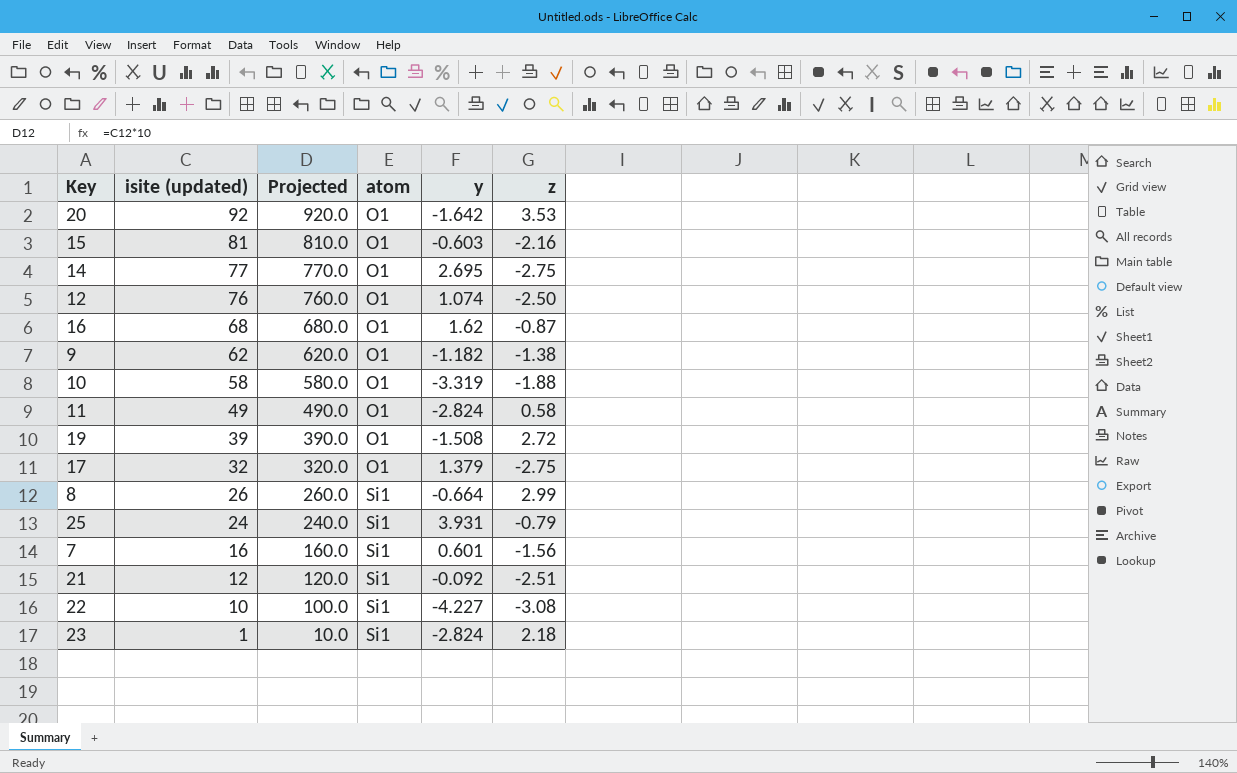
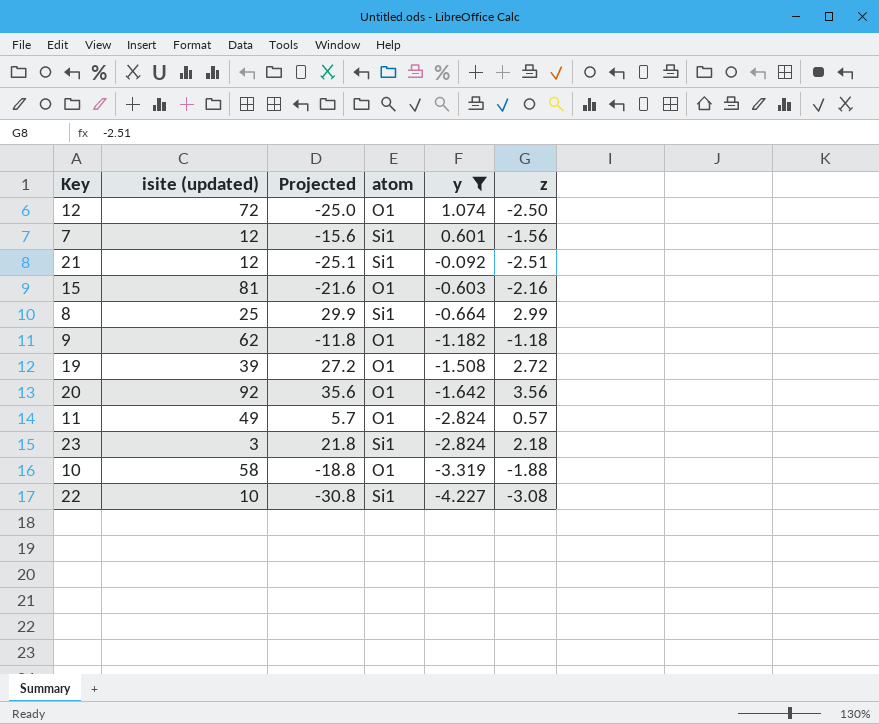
filter: none -> y <= 1.074
row order: isite (updated) descending -> y descending
column Projected | formula: [isite (updated)] * 10 -> [z] * 10
12 | isite (updated): 76 -> 72
7 | isite (updated): 16 -> 12
8 | isite (updated): 26 -> 25
9 | z: -1.38 -> -1.18
20 | z: 3.53 -> 3.56
11 | z: 0.58 -> 0.57
23 | isite (updated): 1 -> 3

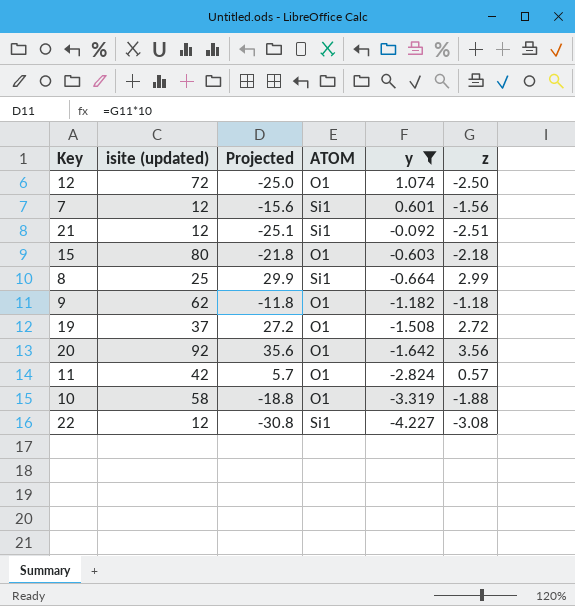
column name: atom -> ATOM
row 23: 3 | 21.8 | Si1 | -2.824 | 2.18 -> none
15 | isite (updated): 81 -> 80
15 | Projected: -21.6 -> -21.8
15 | z: -2.16 -> -2.18
19 | isite (updated): 39 -> 37
11 | isite (updated): 49 -> 42
22 | isite (updated): 10 -> 12

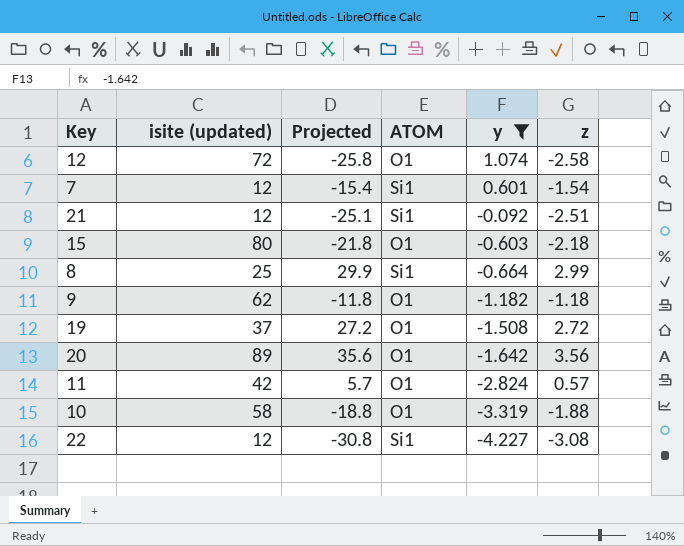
12 | Projected: -25.0 -> -25.8
12 | z: -2.50 -> -2.58
7 | Projected: -15.6 -> -15.4
7 | z: -1.56 -> -1.54
20 | isite (updated): 92 -> 89

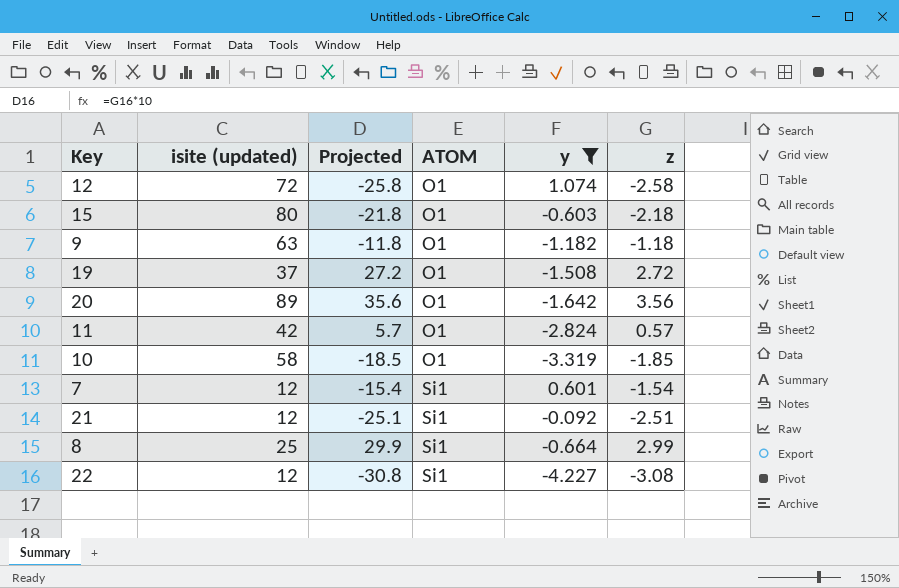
row order: y descending -> ATOM ascending
9 | isite (updated): 62 -> 63
10 | Projected: -18.8 -> -18.5
10 | z: -1.88 -> -1.85

